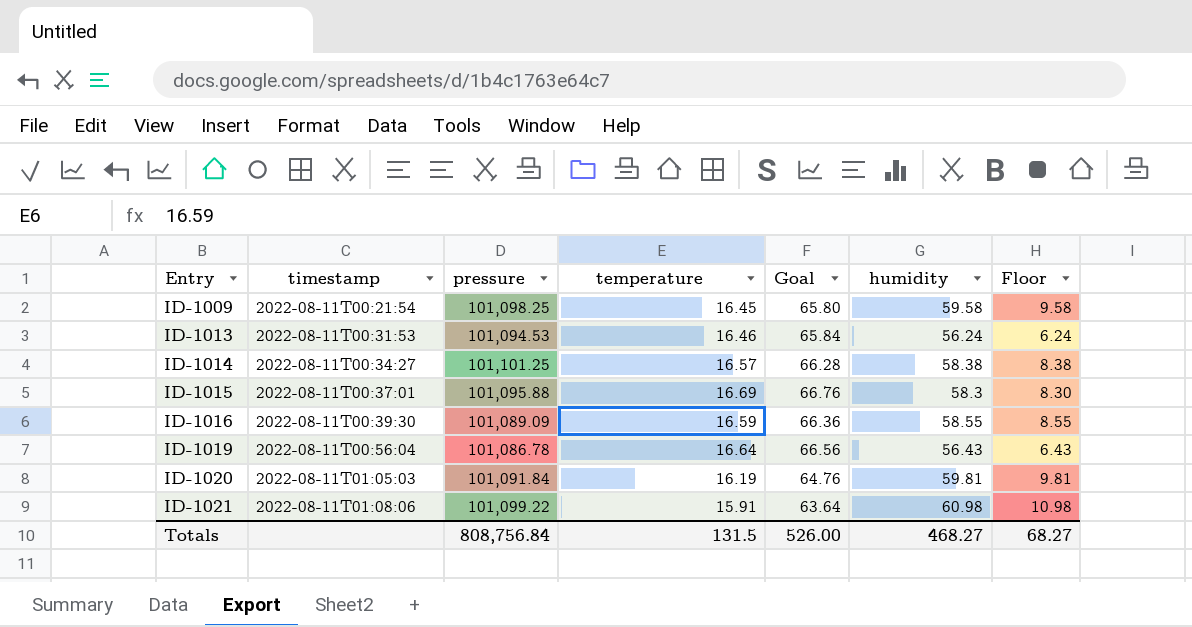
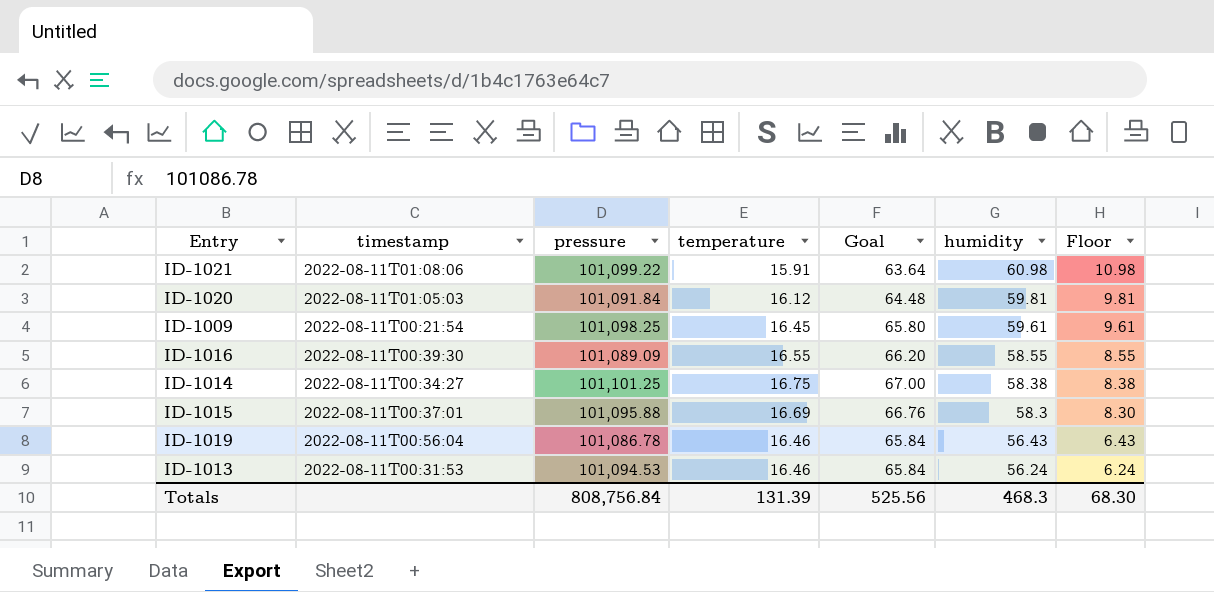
row order: Entry ascending -> humidity descending
ID-1020 | temperature: 16.19 -> 16.12
ID-1020 | Goal: 64.76 -> 64.48
ID-1009 | humidity: 59.58 -> 59.61
ID-1009 | Floor: 9.58 -> 9.61
ID-1016 | temperature: 16.59 -> 16.55
ID-1016 | Goal: 66.36 -> 66.20
ID-1014 | temperature: 16.57 -> 16.75
ID-1014 | Goal: 66.28 -> 67.00
ID-1019 | temperature: 16.64 -> 16.46
ID-1019 | Goal: 66.56 -> 65.84
Totals | temperature: 131.5 -> 131.39
Totals | Goal: 526.00 -> 525.56
Totals | humidity: 468.27 -> 468.3
Totals | Floor: 68.27 -> 68.30

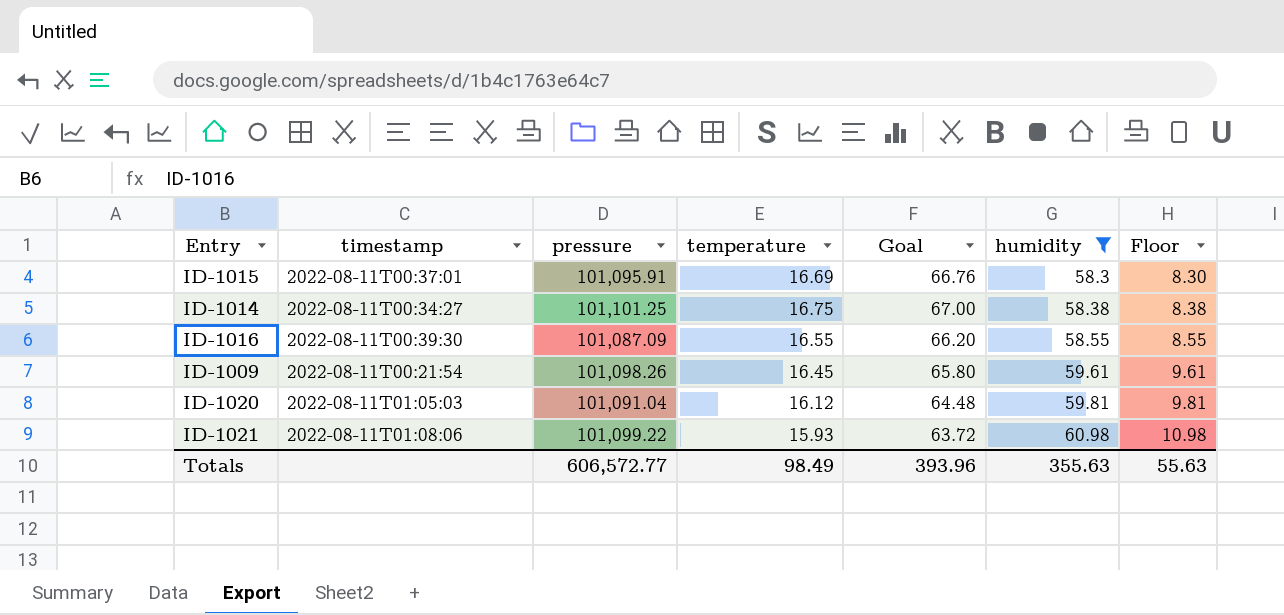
filter: none -> humidity >= 58.3
row order: humidity descending -> humidity ascending
ID-1015 | pressure: 101,095.88 -> 101,095.91
ID-1016 | pressure: 101,089.09 -> 101,087.09
ID-1009 | pressure: 101,098.25 -> 101,098.26
ID-1020 | pressure: 101,091.84 -> 101,091.04
ID-1021 | temperature: 15.91 -> 15.93
ID-1021 | Goal: 63.64 -> 63.72
Totals | pressure: 808,756.84 -> 606,572.77
Totals | temperature: 131.39 -> 98.49
Totals | Goal: 525.56 -> 393.96
Totals | humidity: 468.3 -> 355.63
Totals | Floor: 68.30 -> 55.63

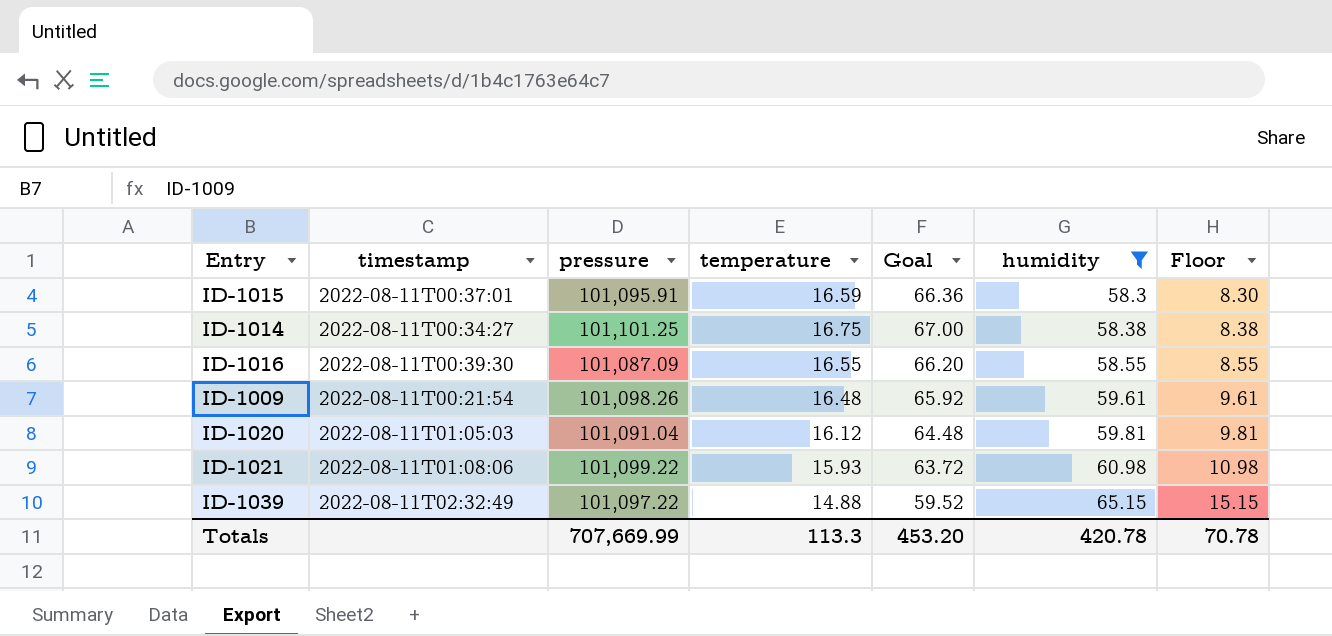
ID-1015 | temperature: 16.69 -> 16.59
ID-1015 | Goal: 66.76 -> 66.36
ID-1009 | temperature: 16.45 -> 16.48
ID-1009 | Goal: 65.80 -> 65.92
row ID-1039: none -> 2022-08-11T02:32:49 | 101,097.22 | 14.88 | 59.52 | 65.15 | 15.15
Totals | pressure: 606,572.77 -> 707,669.99
Totals | temperature: 98.49 -> 113.3
Totals | Goal: 393.96 -> 453.20
Totals | humidity: 355.63 -> 420.78
Totals | Floor: 55.63 -> 70.78

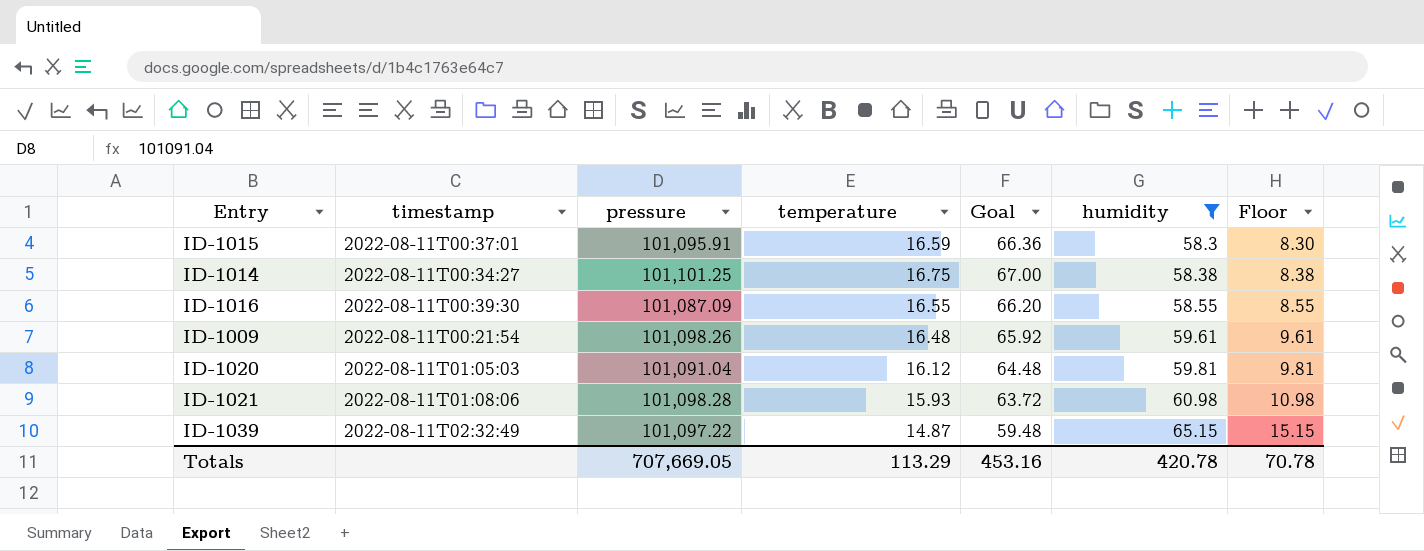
ID-1021 | pressure: 101,099.22 -> 101,098.28
ID-1039 | temperature: 14.88 -> 14.87
ID-1039 | Goal: 59.52 -> 59.48
Totals | pressure: 707,669.99 -> 707,669.05
Totals | temperature: 113.3 -> 113.29
Totals | Goal: 453.20 -> 453.16

